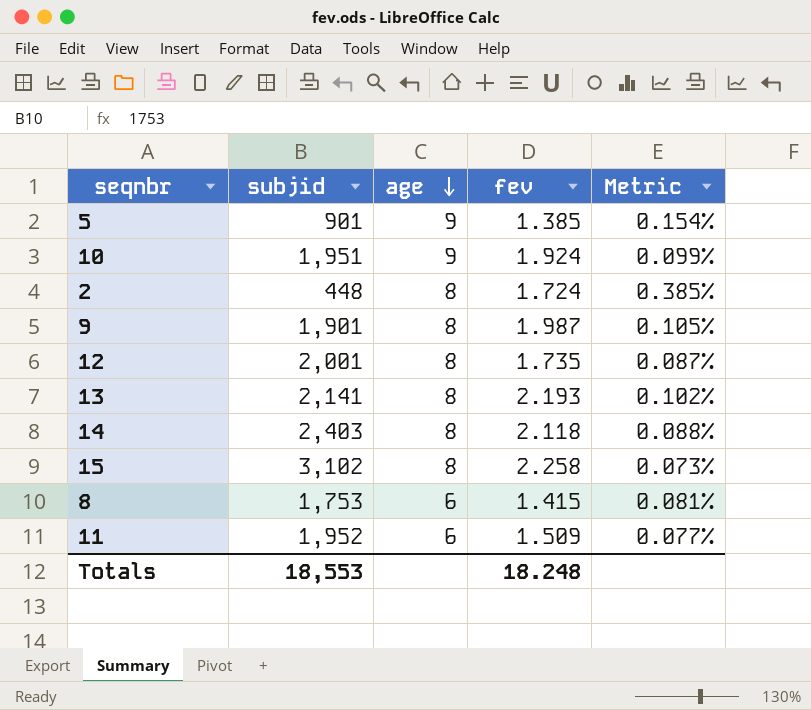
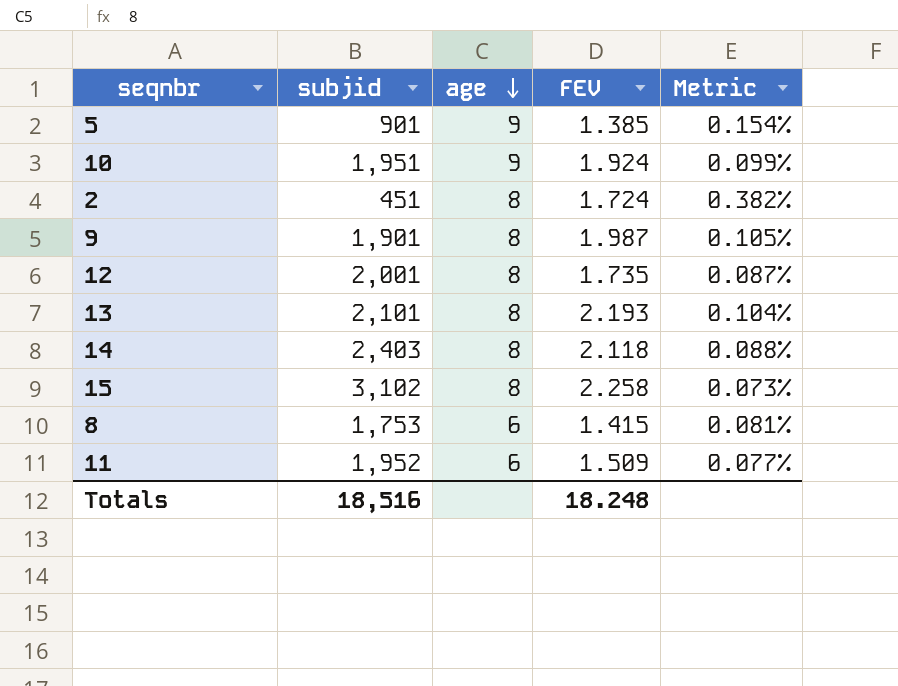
column name: fev -> FEV
2 | subjid: 448 -> 451
2 | Metric: 0.385% -> 0.382%
13 | subjid: 2,141 -> 2,101
13 | Metric: 0.102% -> 0.104%
Totals | subjid: 18,553 -> 18,516

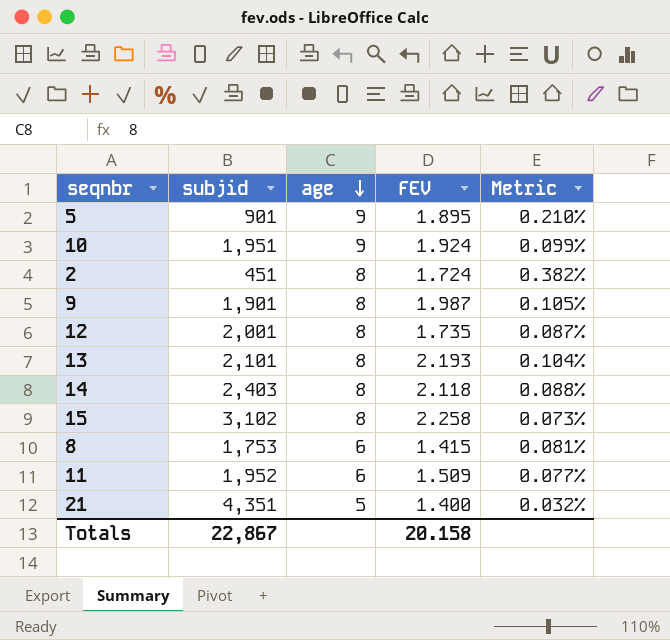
5 | FEV: 1.385 -> 1.895
5 | Metric: 0.154% -> 0.210%
row 21: none -> 4,351 | 5 | 1.400 | 0.032%
Totals | subjid: 18,516 -> 22,867
Totals | FEV: 18.248 -> 20.158

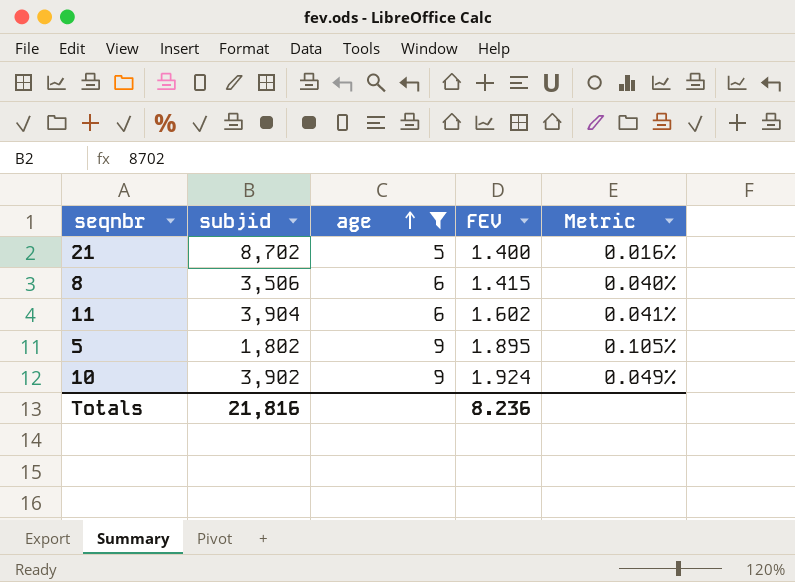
filter: none -> age != 8
row order: age descending -> age ascending
21 | subjid: 4,351 -> 8,702
21 | Metric: 0.032% -> 0.016%
8 | subjid: 1,753 -> 3,506
8 | Metric: 0.081% -> 0.040%
11 | subjid: 1,952 -> 3,904
11 | FEV: 1.509 -> 1.602
11 | Metric: 0.077% -> 0.041%
5 | subjid: 901 -> 1,802
5 | Metric: 0.210% -> 0.105%
10 | subjid: 1,951 -> 3,902
10 | Metric: 0.099% -> 0.049%
Totals | subjid: 22,867 -> 21,816
Totals | FEV: 20.158 -> 8.236

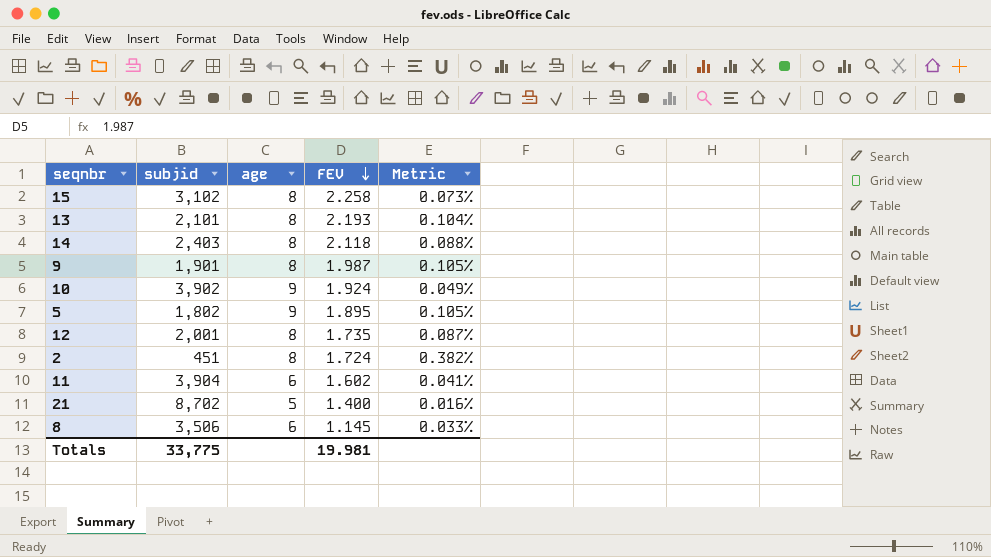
filter: age != 8 -> none
row order: age ascending -> FEV descending
8 | FEV: 1.415 -> 1.145
8 | Metric: 0.040% -> 0.033%
Totals | subjid: 21,816 -> 33,775
Totals | FEV: 8.236 -> 19.981

